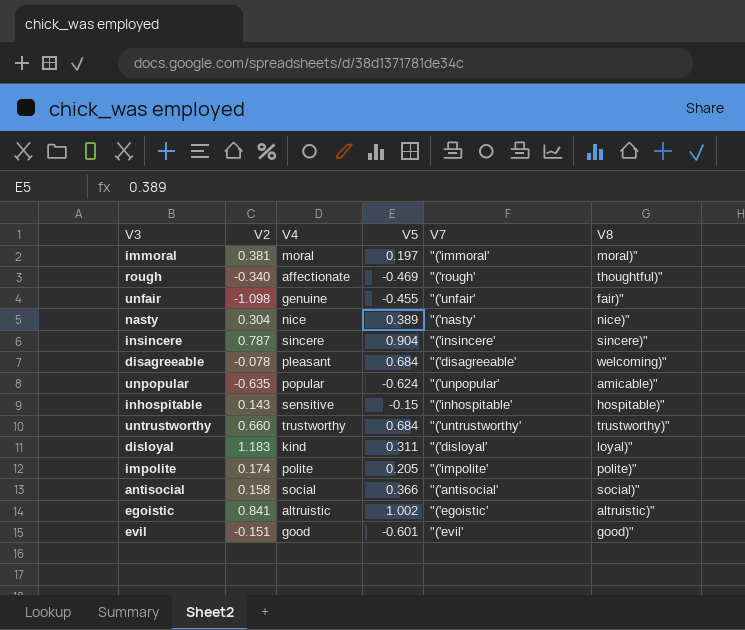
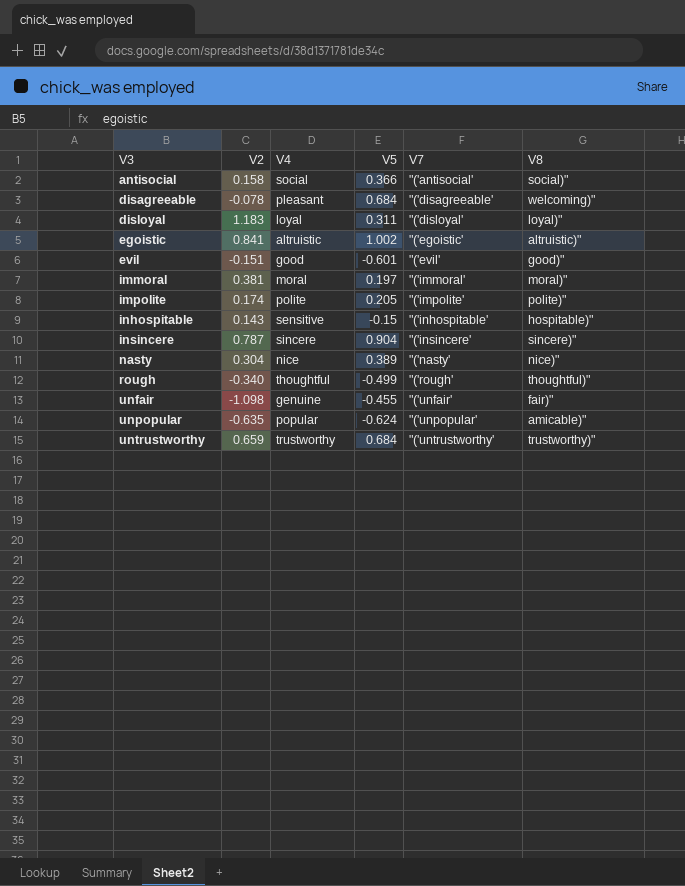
row order: none -> V3 ascending
disloyal | V4: kind -> loyal
rough | V4: affectionate -> thoughtful
rough | V5: -0.469 -> -0.499
untrustworthy | V2: 0.660 -> 0.659

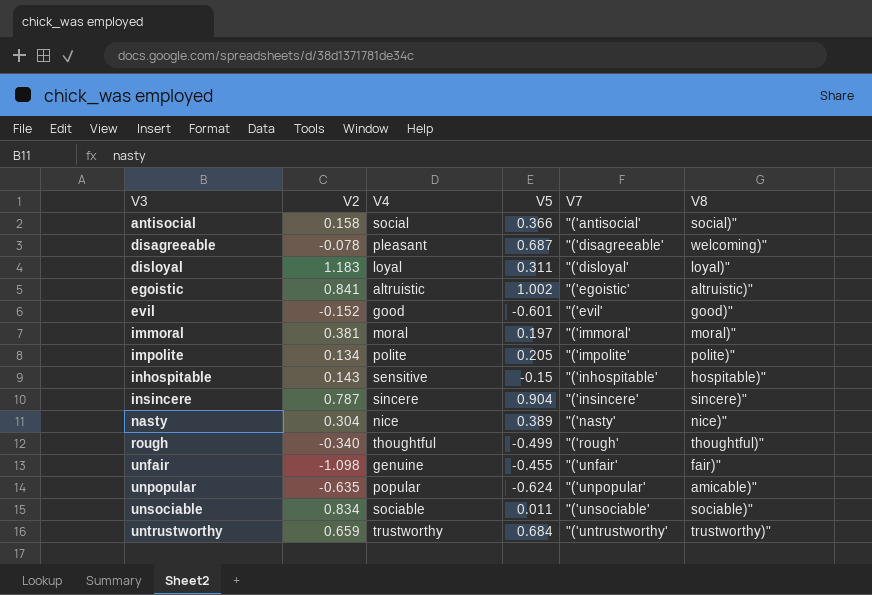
disagreeable | V5: 0.684 -> 0.687
evil | V2: -0.151 -> -0.152
impolite | V2: 0.174 -> 0.134
row unsociable: none -> 0.834 | sociable | 0.011 | "('unsociable' | sociable)"

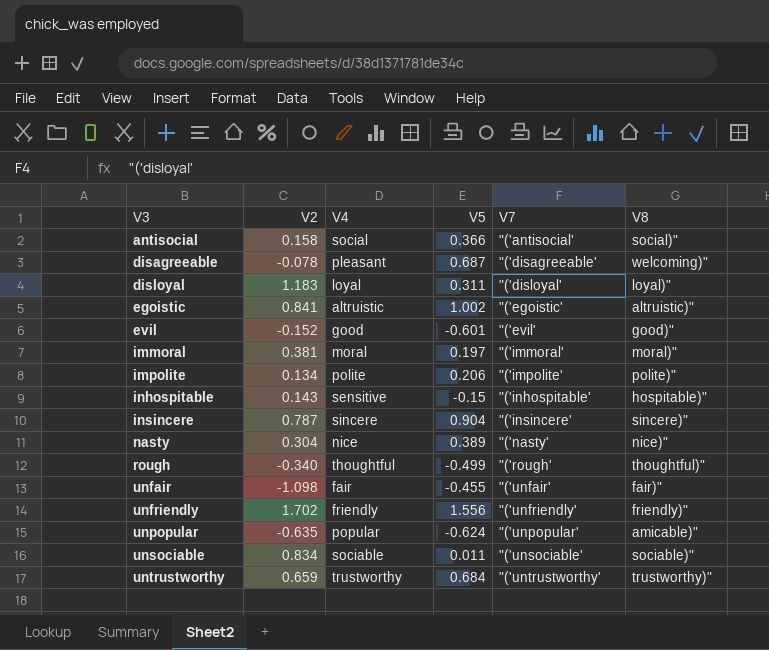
impolite | V5: 0.205 -> 0.206
unfair | V4: genuine -> fair
row unfriendly: none -> 1.702 | friendly | 1.556 | "('unfriendly' | friendly)"

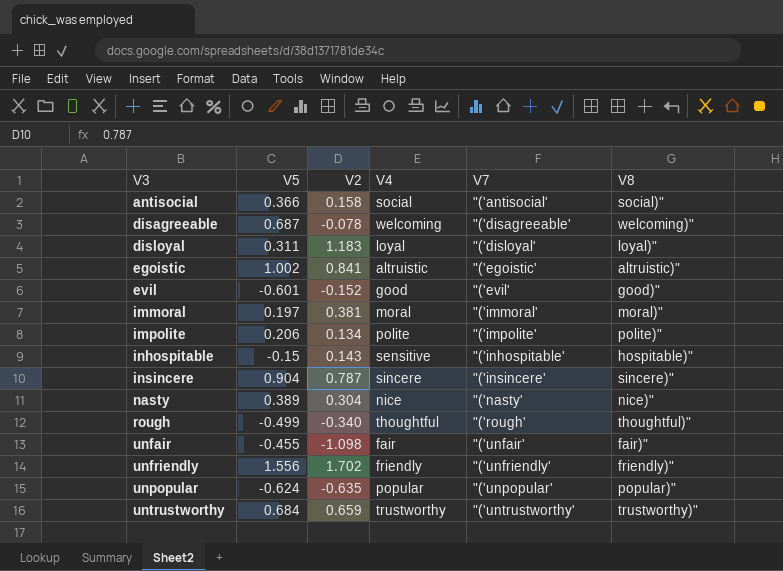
column V5 | position: 4 -> 2
row unsociable: 0.834 | sociable | 0.011 | "('unsociable' | sociable)" -> none
disagreeable | V4: pleasant -> welcoming
unpopular | V8: amicable)" -> popular)"

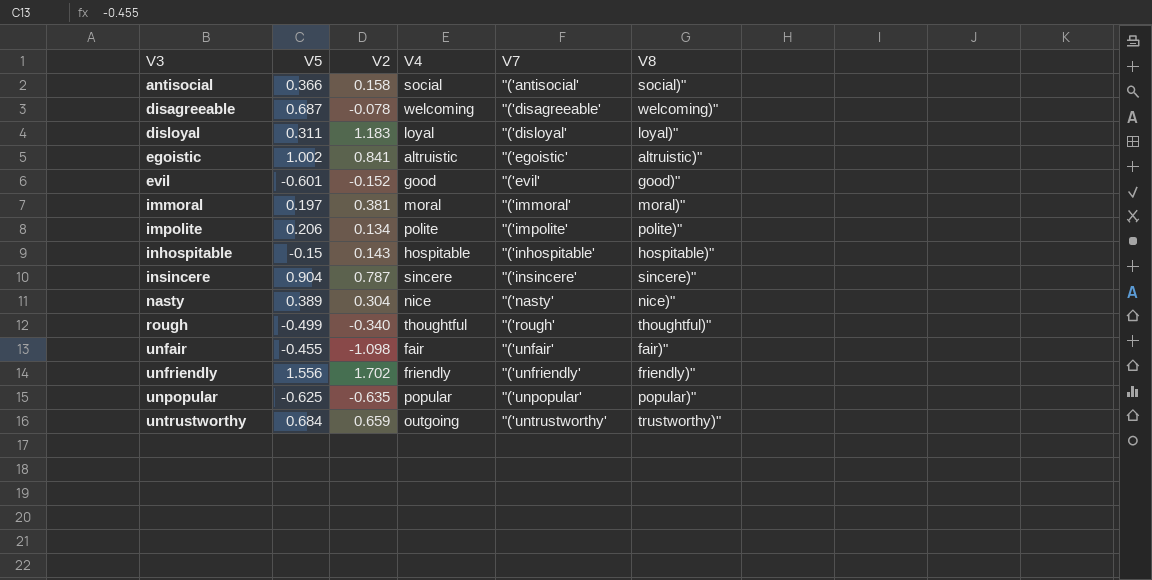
inhospitable | V4: sensitive -> hospitable
unpopular | V5: -0.624 -> -0.625
untrustworthy | V4: trustworthy -> outgoing

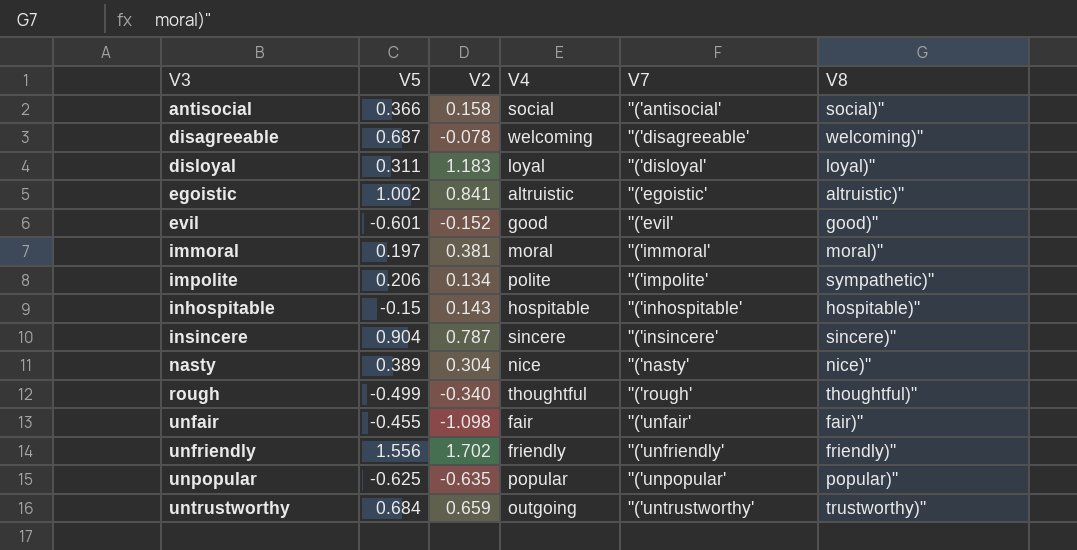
impolite | V8: polite)" -> sympathetic)"

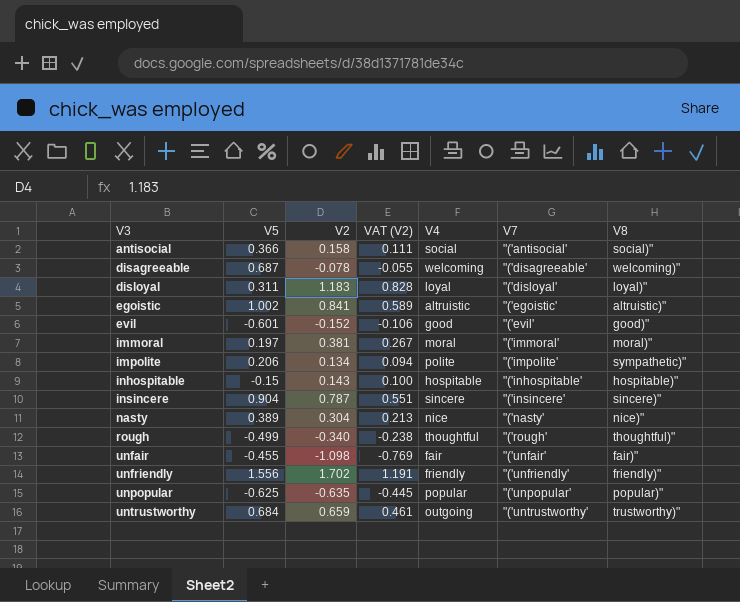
column VAT (V2) | formula: none -> [V2] * 0.7

